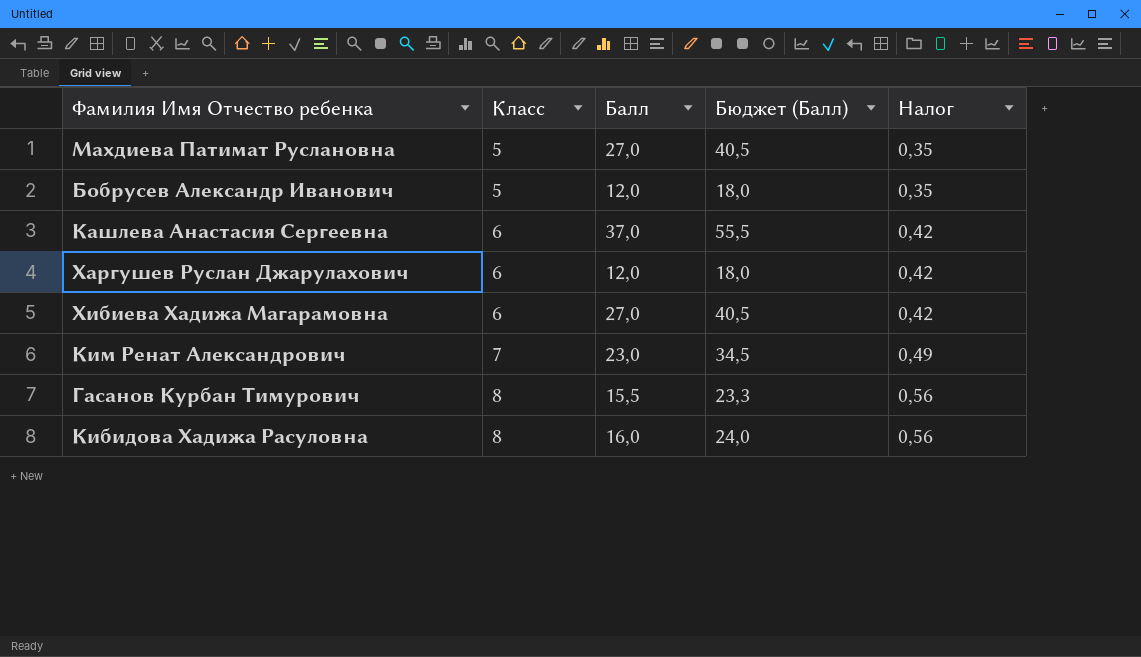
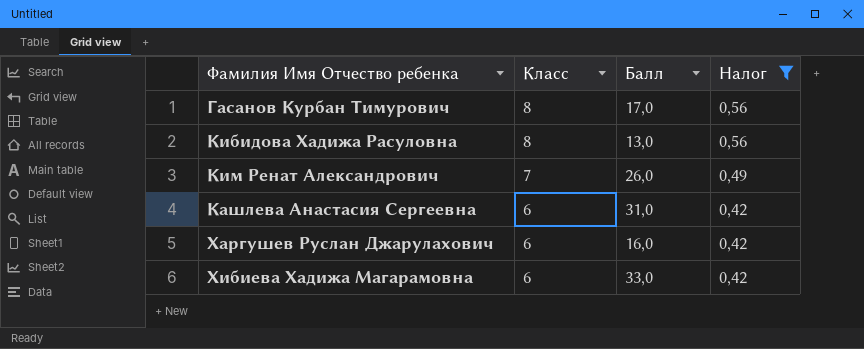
filter: none -> Налог != 0,35
row order: Класс ascending -> Класс descending
column Бюджет (Балл) | formula: [Балл] * 1,5 -> none
Гасанов Курбан Тимурович | Балл: 15,5 -> 17,0
Кибидова Хадижа Расуловна | Балл: 16,0 -> 13,0
Ким Ренат Александрович | Балл: 23,0 -> 26,0
Кашлева Анастасия Сергеевна | Балл: 37,0 -> 31,0
Харгушев Руслан Джарулахович | Балл: 12,0 -> 16,0
Хибиева Хадижа Магарамовна | Балл: 27,0 -> 33,0

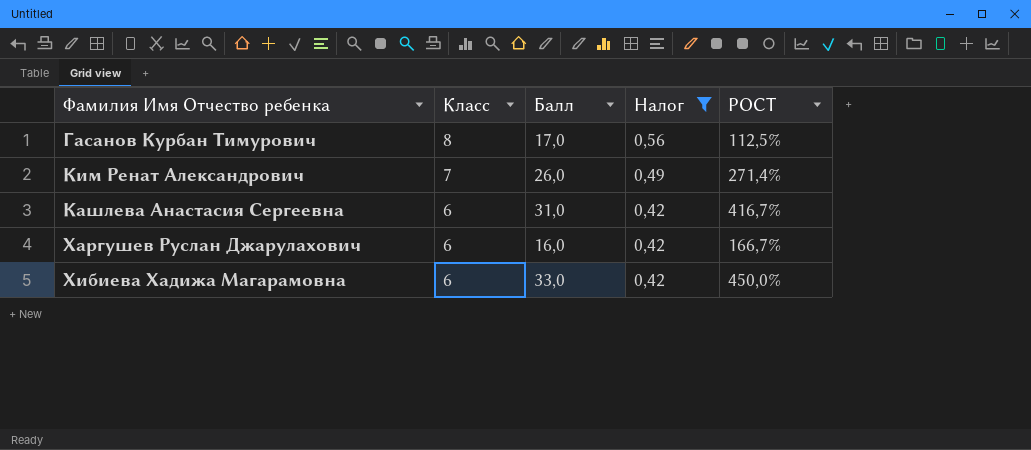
column РОСТ | formula: none -> ([Балл] - [Класс]) / [Класс]
row Кибидова Хадижа Расуловна: 8 | 13,0 | 0,56 -> none

